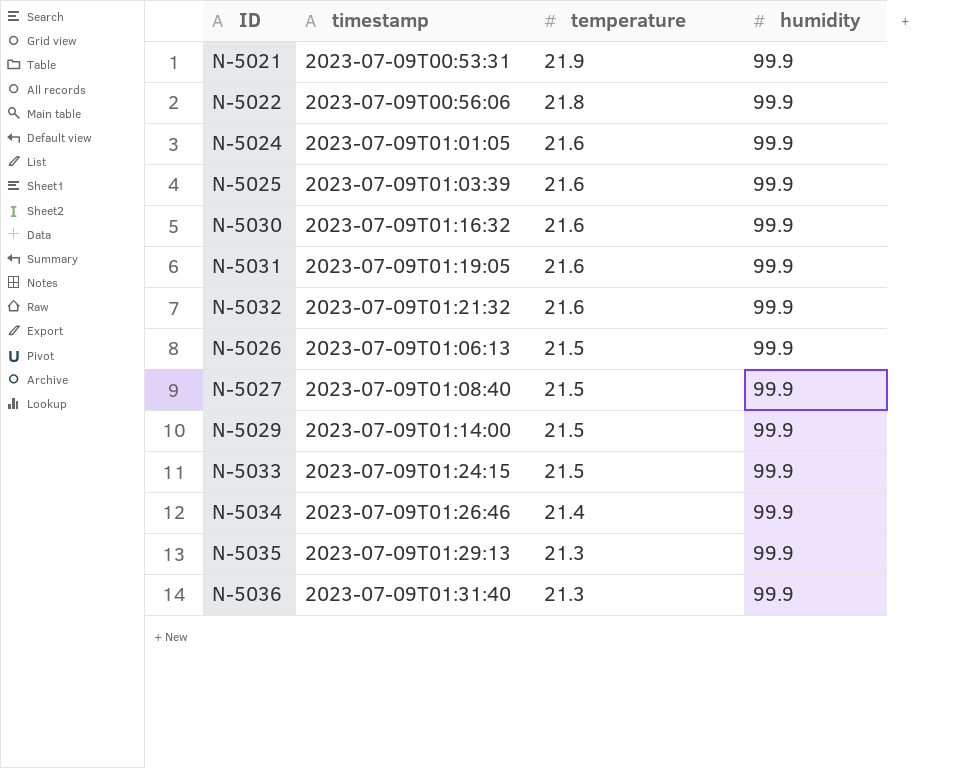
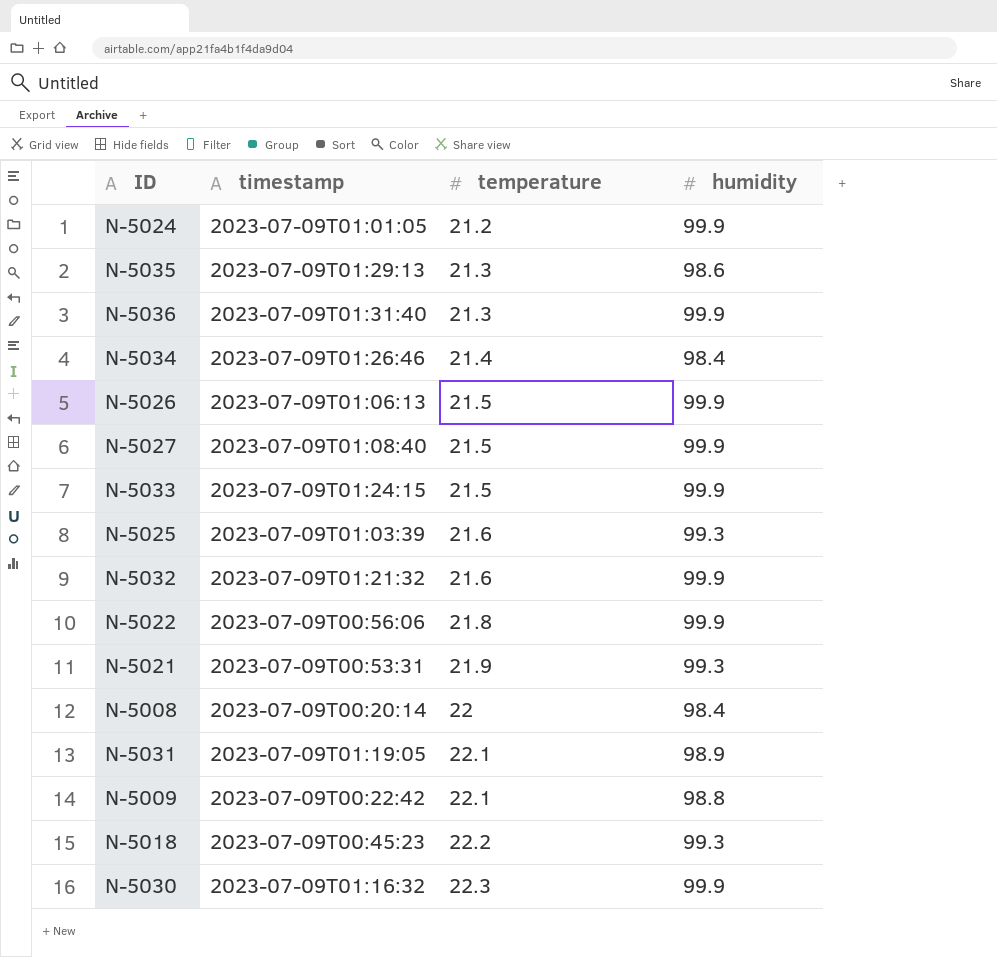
row order: temperature descending -> temperature ascending
row N-5029: 2023-07-09T01:14:00 | 21.5 | 99.9 -> none
N-5024 | temperature: 21.6 -> 21.2
N-5035 | humidity: 99.9 -> 98.6
N-5034 | humidity: 99.9 -> 98.4
N-5025 | humidity: 99.9 -> 99.3
N-5021 | humidity: 99.9 -> 99.3
row N-5008: none -> 2023-07-09T00:20:14 | 22 | 98.4
N-5031 | temperature: 21.6 -> 22.1
N-5031 | humidity: 99.9 -> 98.9
row N-5009: none -> 2023-07-09T00:22:42 | 22.1 | 98.8
row N-5018: none -> 2023-07-09T00:45:23 | 22.2 | 99.3
N-5030 | temperature: 21.6 -> 22.3

